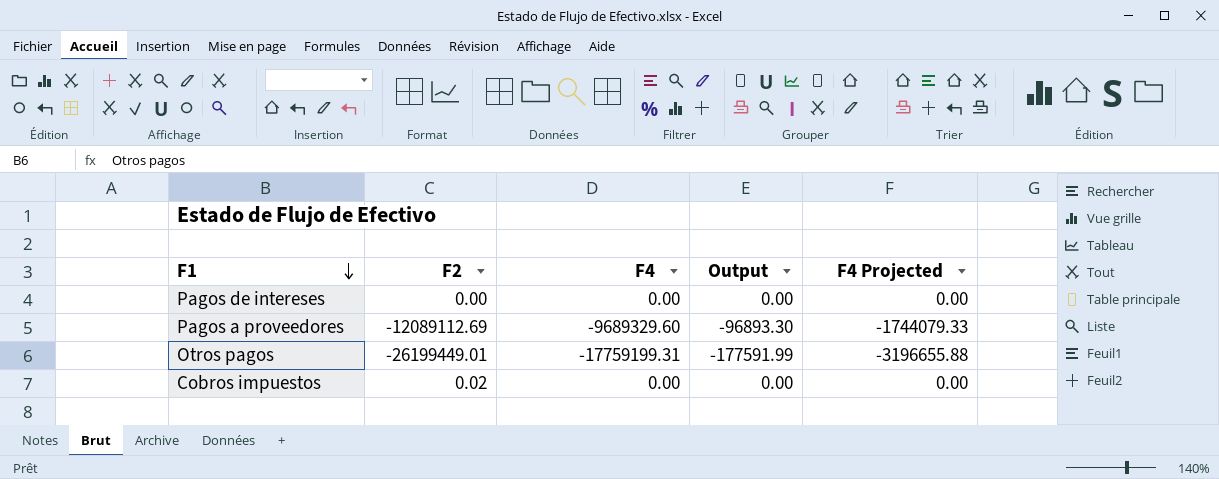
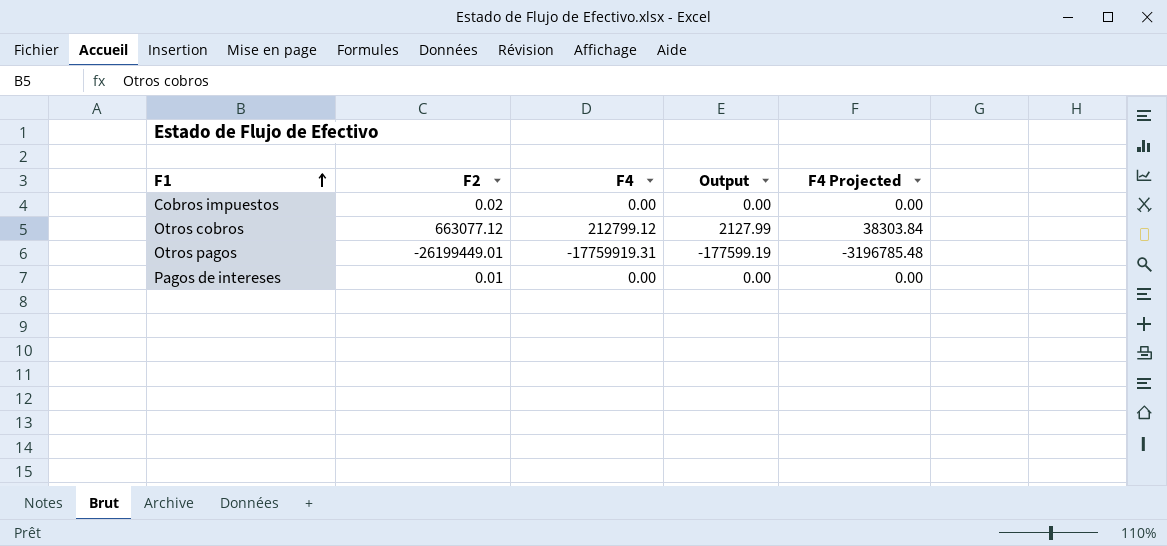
row order: F1 descending -> F1 ascending
row Pagos a proveedores: -12089112.69 | -9689329.60 | -96893.30 | -1744079.33 -> none
row Otros cobros: none -> 663077.12 | 212799.12 | 2127.99 | 38303.84
Otros pagos | F4: -17759199.31 -> -17759919.31
Otros pagos | Output: -177591.99 -> -177599.19
Otros pagos | F4 Projected: -3196655.88 -> -3196785.48
Pagos de intereses | F2: 0.00 -> 0.01

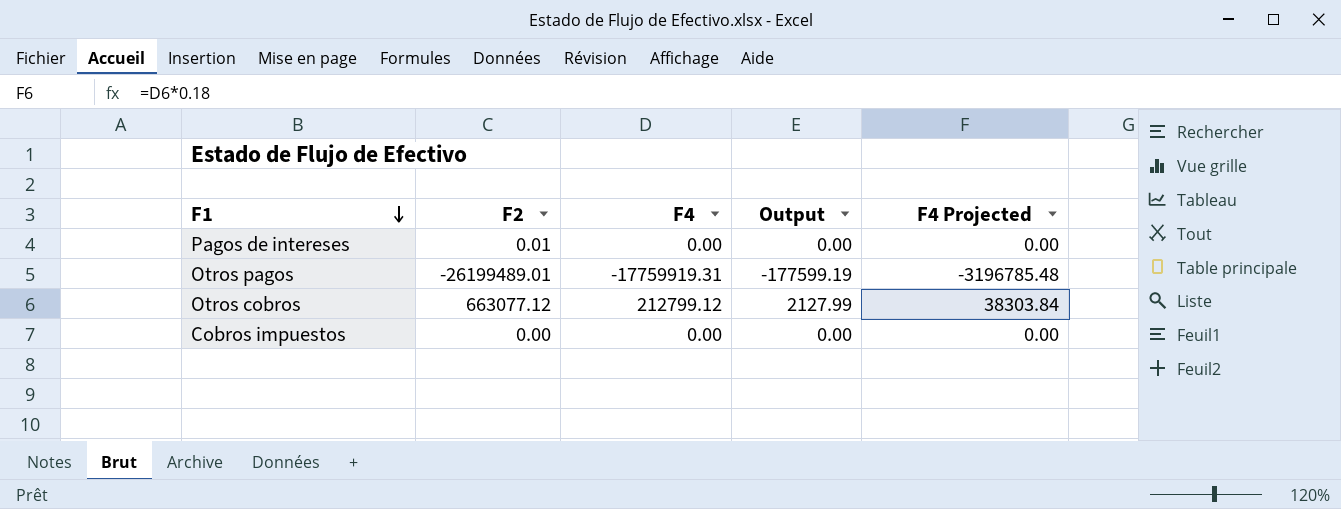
row order: F1 ascending -> F1 descending
Otros pagos | F2: -26199449.01 -> -26199489.01
Cobros impuestos | F2: 0.02 -> 0.00

